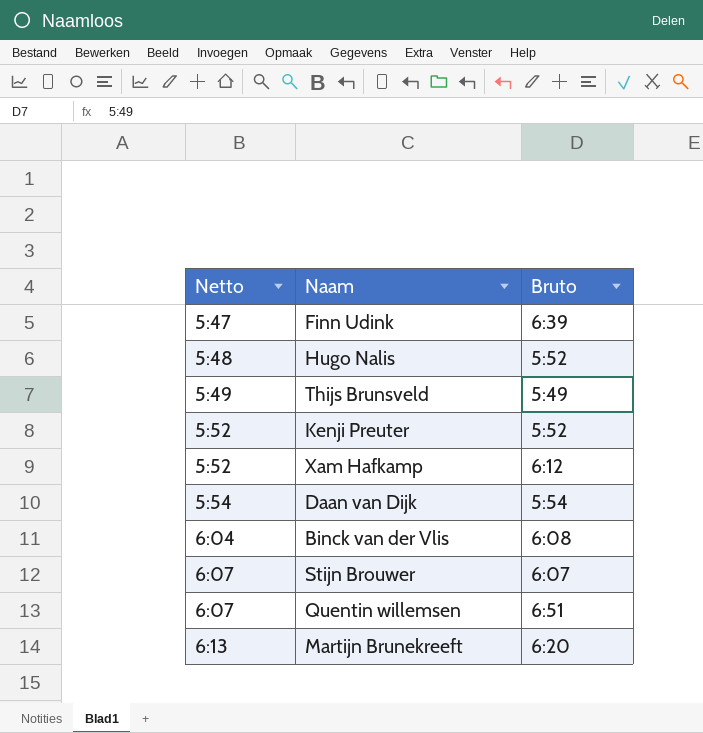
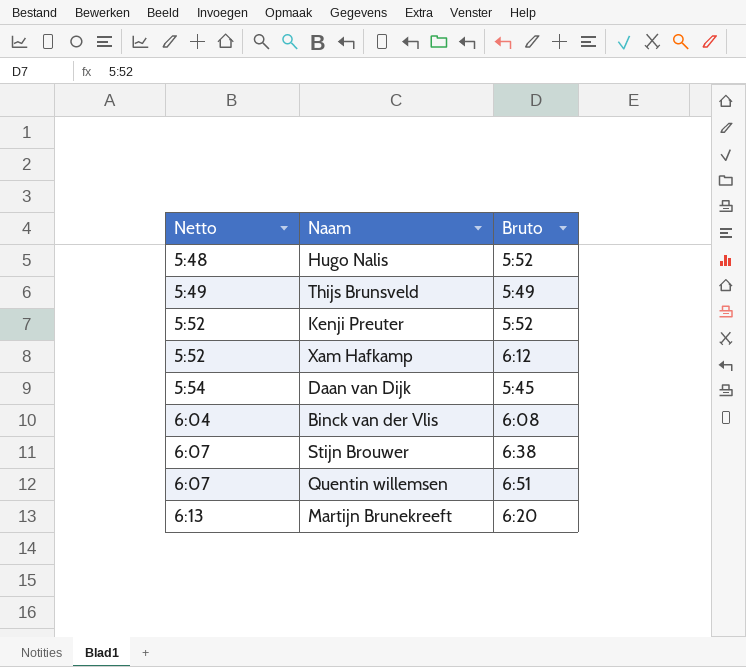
row Finn Udink: 5:47 | 6:39 -> none
Daan van Dijk | Bruto: 5:54 -> 5:45
Stijn Brouwer | Bruto: 6:07 -> 6:38

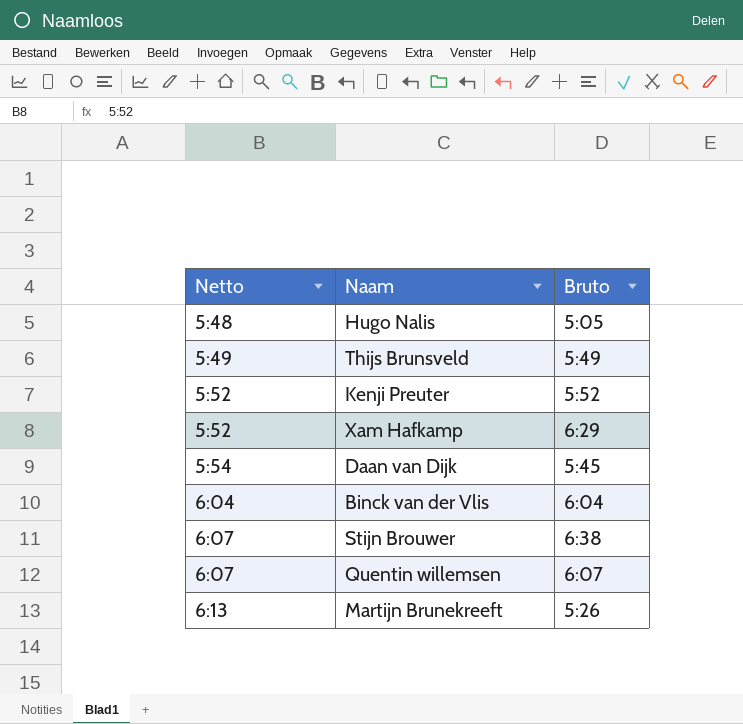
Hugo Nalis | Bruto: 5:52 -> 5:05
Xam Hafkamp | Bruto: 6:12 -> 6:29
Binck van der Vlis | Bruto: 6:08 -> 6:04
Quentin willemsen | Bruto: 6:51 -> 6:07
Martijn Brunekreeft | Bruto: 6:20 -> 5:26

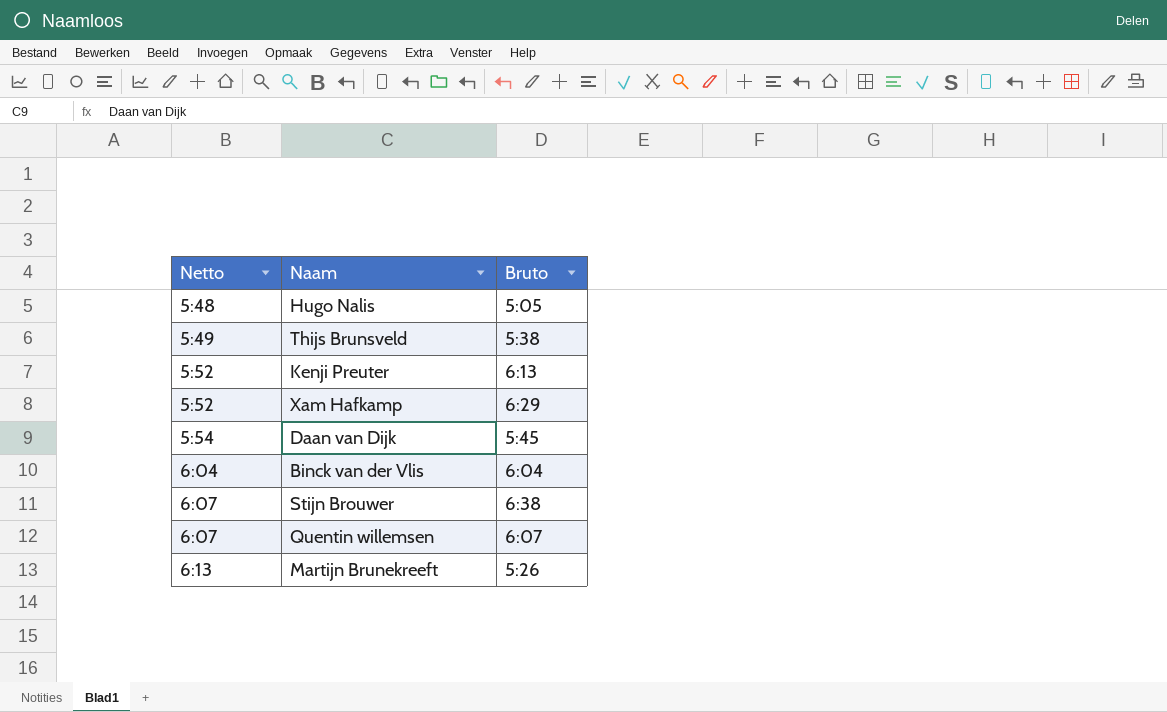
Thijs Brunsveld | Bruto: 5:49 -> 5:38
Kenji Preuter | Bruto: 5:52 -> 6:13

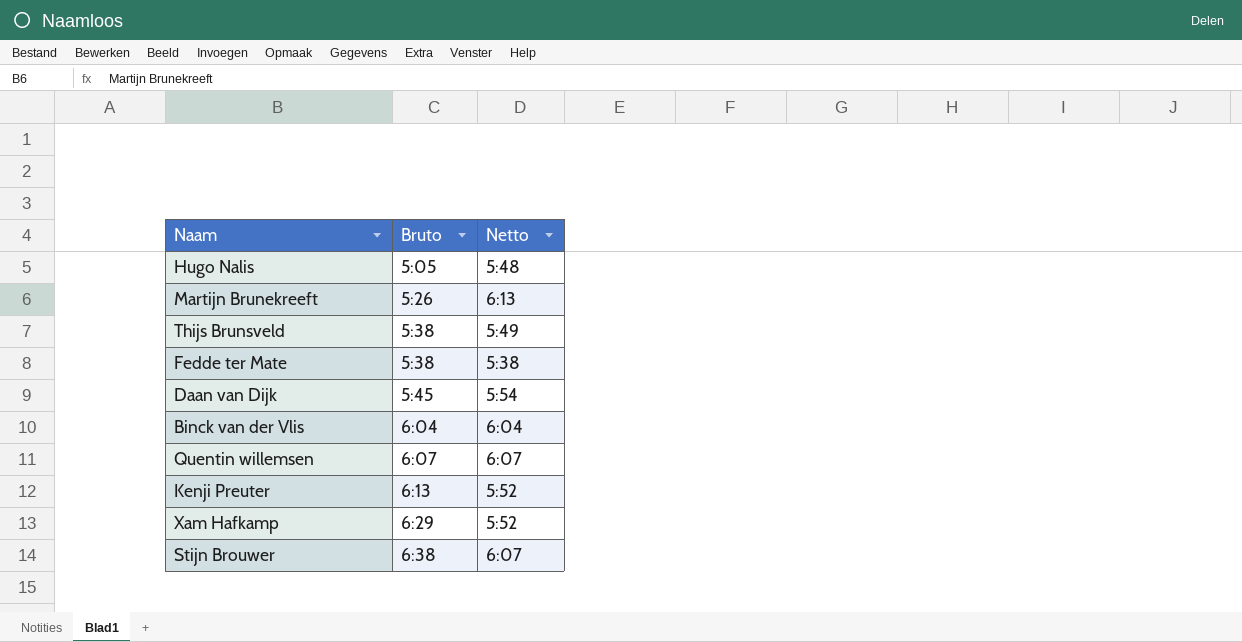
row order: Netto ascending -> Bruto ascending
column Netto | position: 1 -> 3
row Fedde ter Mate: none -> 5:38 | 5:38

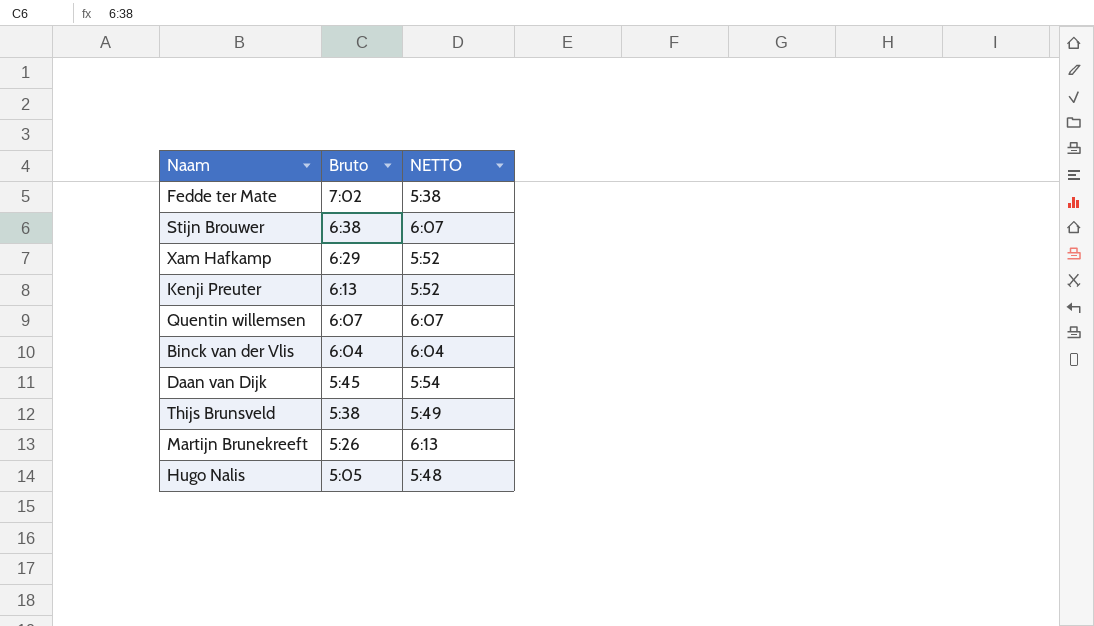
row order: Bruto ascending -> Bruto descending
column name: Netto -> NETTO
Fedde ter Mate | Bruto: 5:38 -> 7:02

